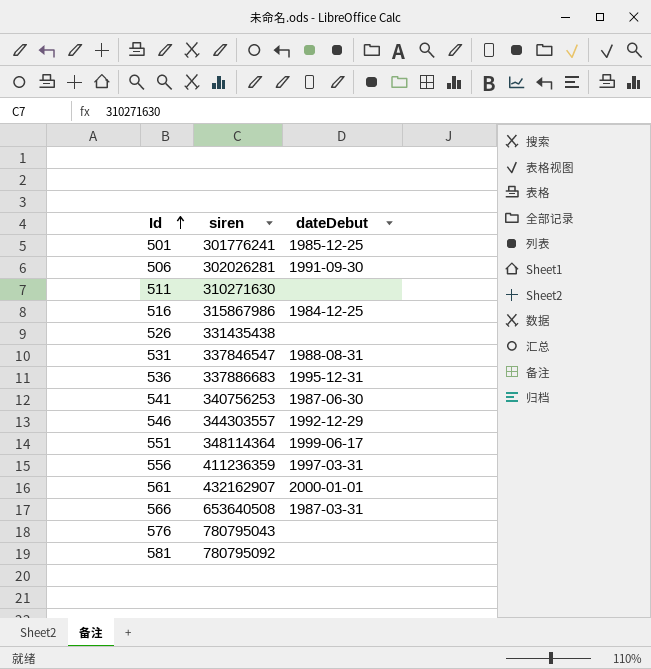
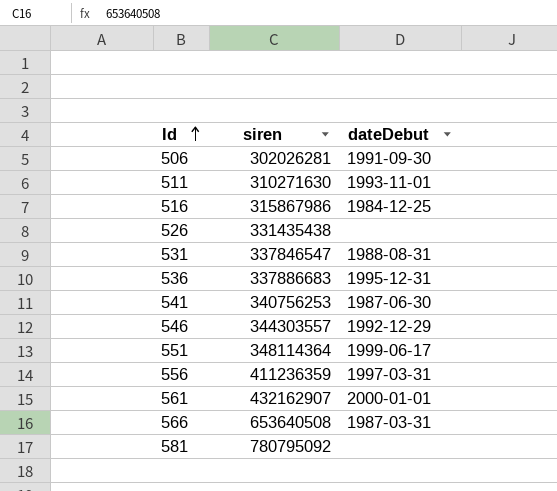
row 501: 301776241 | 1985-12-25 -> none
row 576: 780795043 | none -> none
511 | dateDebut: none -> 1993-11-01

